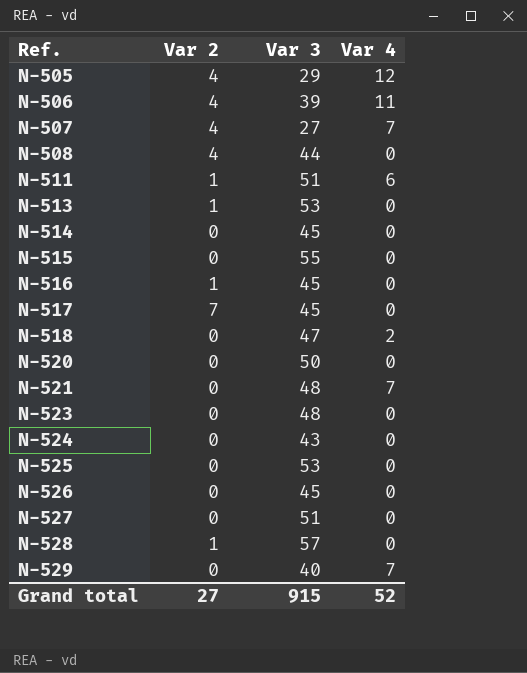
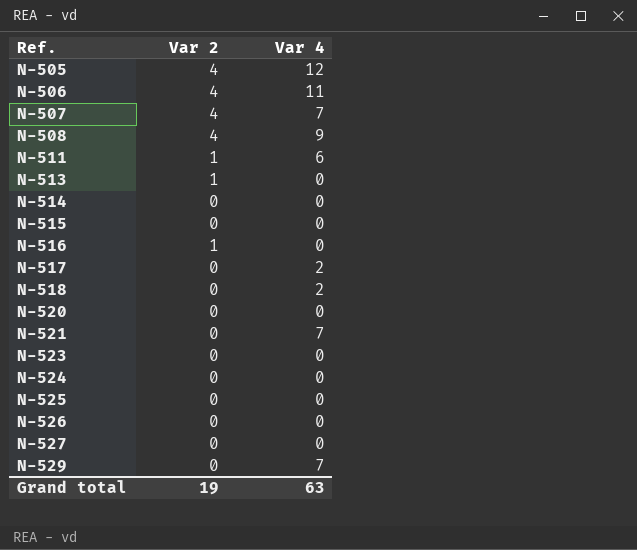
column Var 3 | position: 3 -> none
row N-528: 1 | 57 | 0 -> none
N-508 | Var 4: 0 -> 9
N-517 | Var 2: 7 -> 0
N-517 | Var 4: 0 -> 2
Grand total | Var 2: 27 -> 19
Grand total | Var 4: 52 -> 63

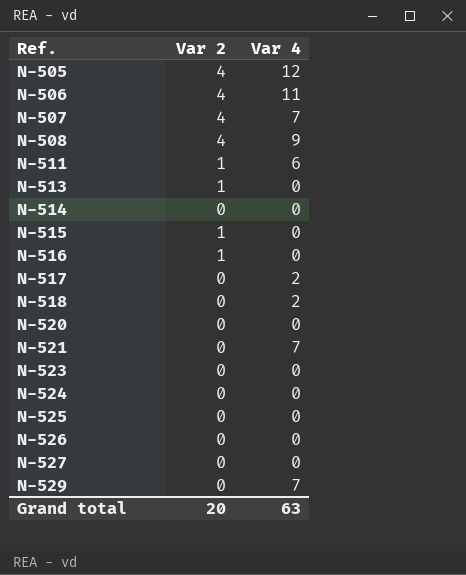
N-515 | Var 2: 0 -> 1
Grand total | Var 2: 19 -> 20

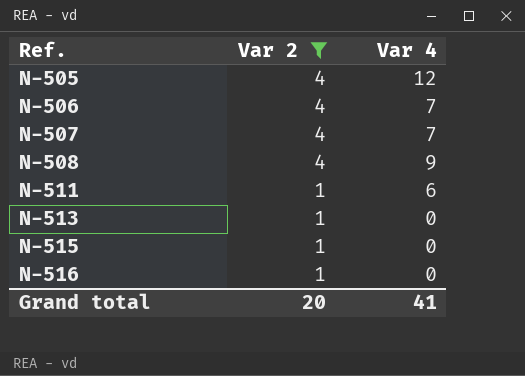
filter: none -> Var 2 != 0
N-506 | Var 4: 11 -> 7
Grand total | Var 4: 63 -> 41

